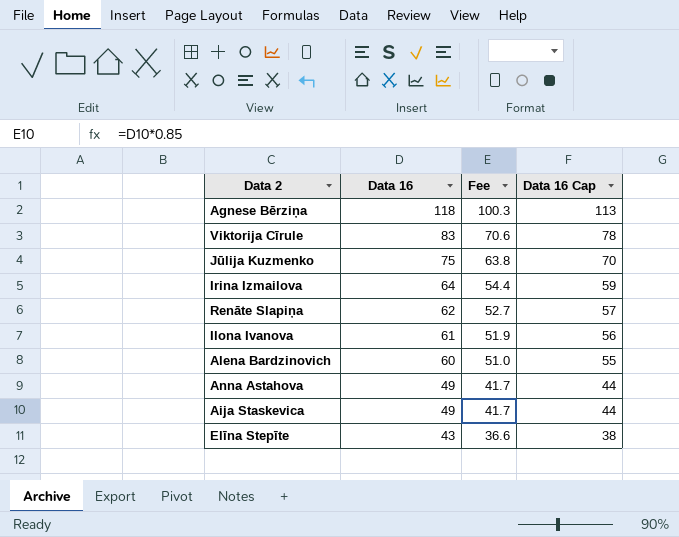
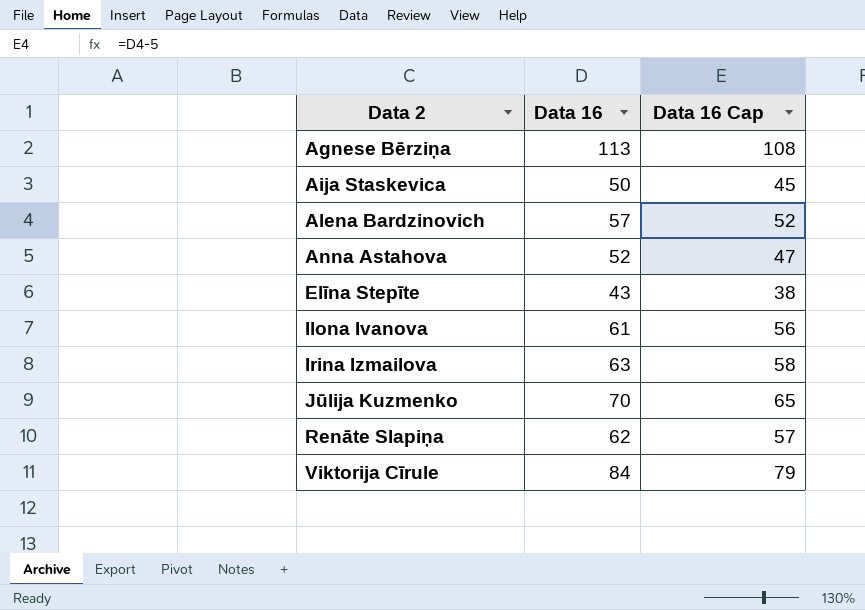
row order: Data 16 descending -> Data 2 ascending
column Fee | formula: [Data 16] * 0.85 -> none
Agnese Bērziņa | Data 16: 118 -> 113
Agnese Bērziņa | Data 16 Cap: 113 -> 108
Aija Staskevica | Data 16: 49 -> 50
Aija Staskevica | Data 16 Cap: 44 -> 45
Alena Bardzinovich | Data 16: 60 -> 57
Alena Bardzinovich | Data 16 Cap: 55 -> 52
Anna Astahova | Data 16: 49 -> 52
Anna Astahova | Data 16 Cap: 44 -> 47
Irina Izmailova | Data 16: 64 -> 63
Irina Izmailova | Data 16 Cap: 59 -> 58
Jūlija Kuzmenko | Data 16: 75 -> 70
Jūlija Kuzmenko | Data 16 Cap: 70 -> 65
Viktorija Cīrule | Data 16: 83 -> 84
Viktorija Cīrule | Data 16 Cap: 78 -> 79

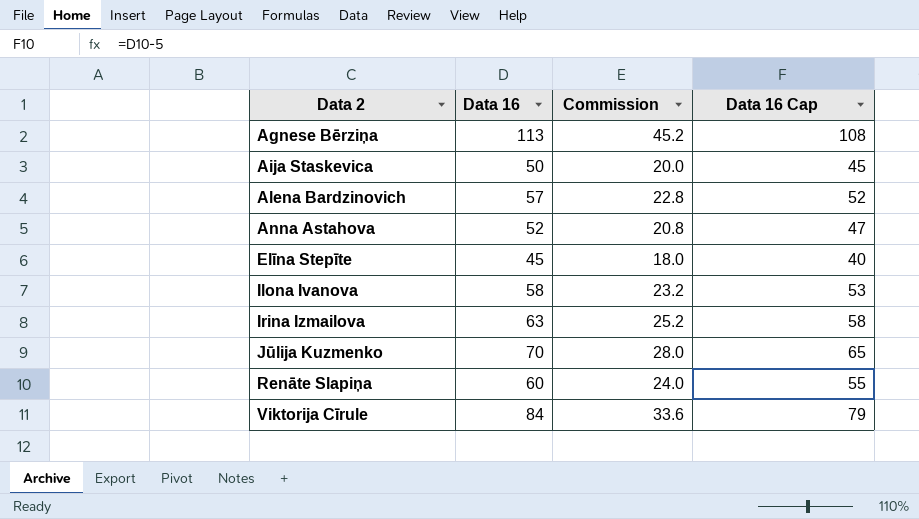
column Commission | formula: none -> [Data 16] * 0.4
Elīna Stepīte | Data 16: 43 -> 45
Elīna Stepīte | Data 16 Cap: 38 -> 40
Ilona Ivanova | Data 16: 61 -> 58
Ilona Ivanova | Data 16 Cap: 56 -> 53
Renāte Slapiņa | Data 16: 62 -> 60
Renāte Slapiņa | Data 16 Cap: 57 -> 55

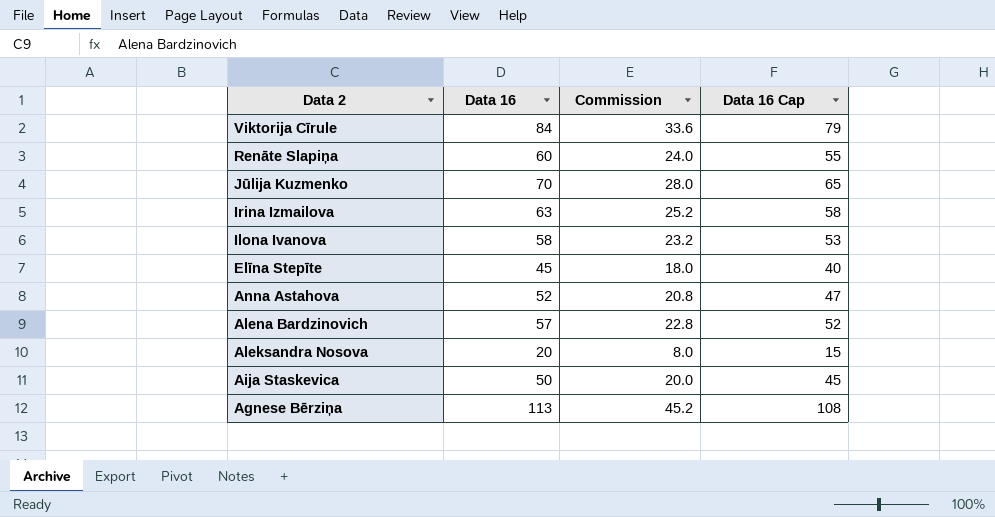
row order: Data 2 ascending -> Data 2 descending
row Aleksandra Nosova: none -> 20 | 8.0 | 15

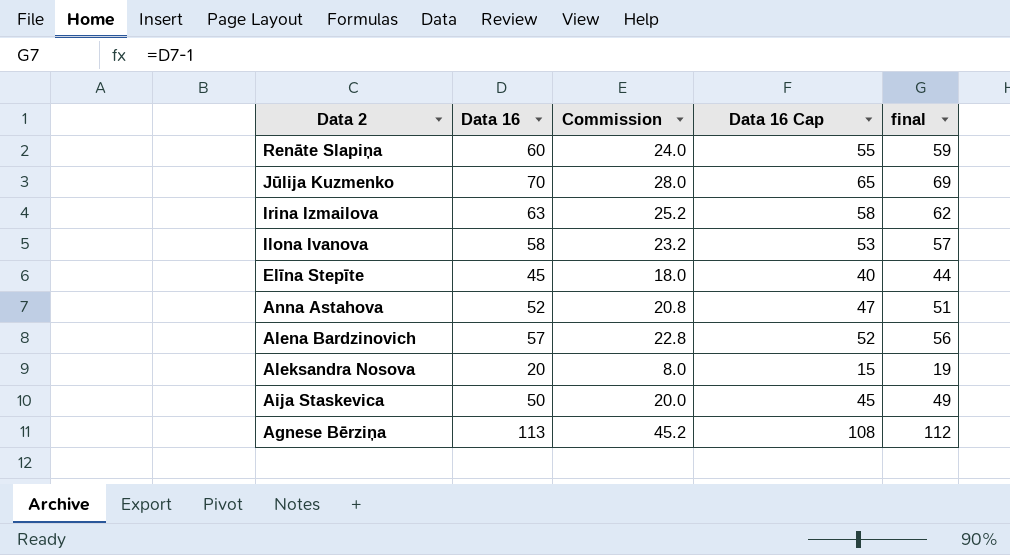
column final | formula: none -> [Data 16] - 1
row Viktorija Cīrule: 84 | 33.6 | 79 -> none

